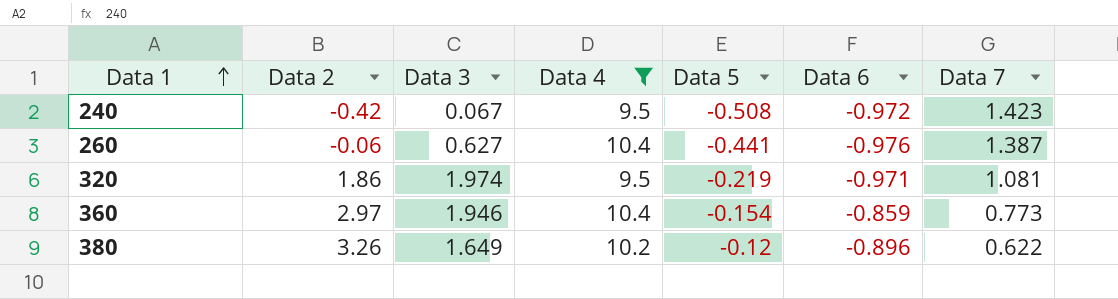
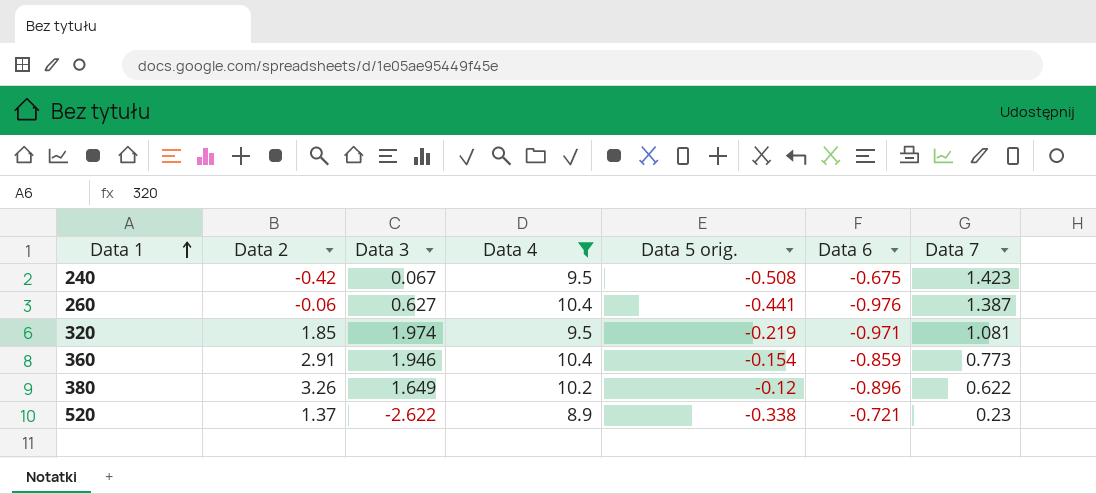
column name: Data 5 -> Data 5 orig.
240 | Data 6: -0.972 -> -0.675
320 | Data 2: 1.86 -> 1.85
360 | Data 2: 2.97 -> 2.91
row 520: none -> 1.37 | -2.622 | 8.9 | -0.338 | -0.721 | 0.23

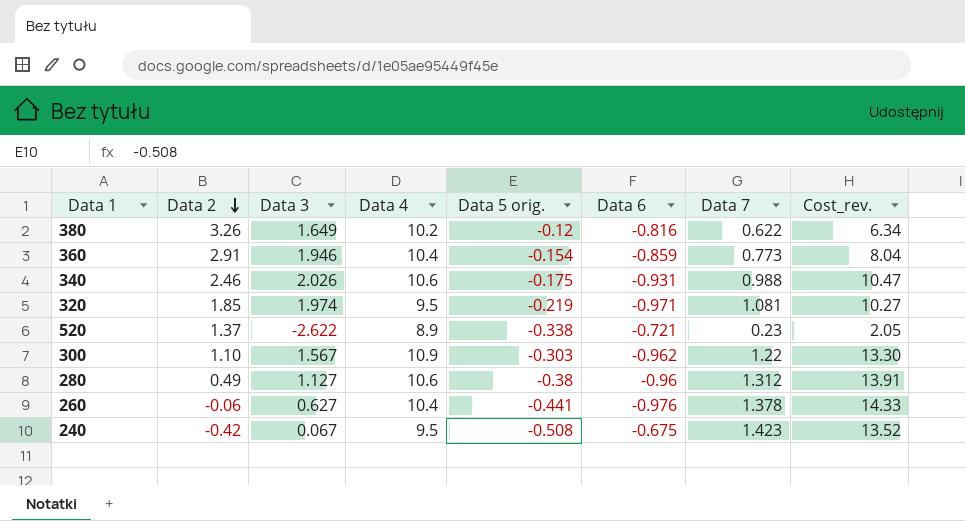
filter: Data 4 <= 10.4 -> none
row order: Data 1 ascending -> Data 2 descending
column Cost_rev. | formula: none -> [Data 4] * [Data 7]
380 | Data 6: -0.896 -> -0.816
260 | Data 7: 1.387 -> 1.378

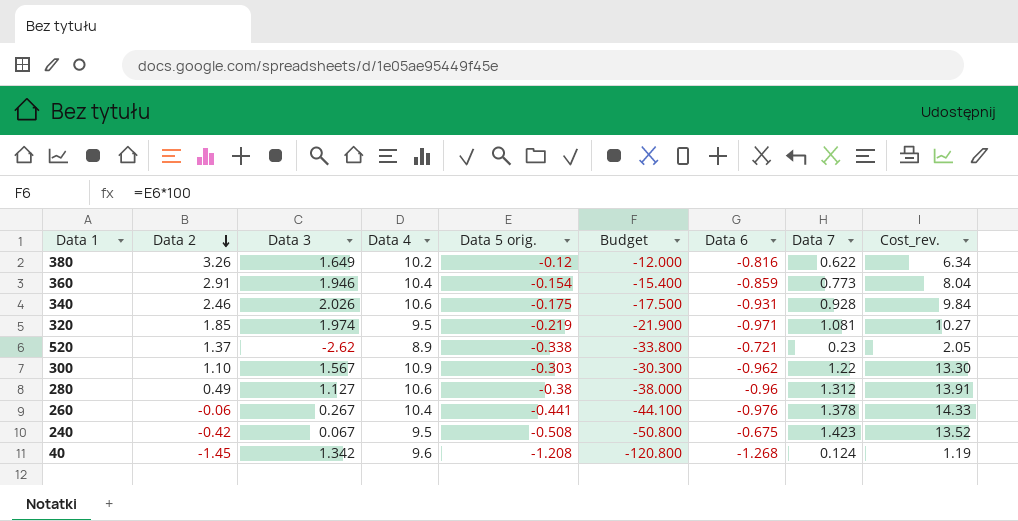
column Budget | formula: none -> [Data 5 orig.] * 100
340 | Data 7: 0.988 -> 0.928
340 | Cost_rev.: 10.47 -> 9.84
520 | Data 3: -2.622 -> -2.62
260 | Data 3: 0.627 -> 0.267
row 40: none -> -1.45 | 1.342 | 9.6 | -1.208 | -120.800 | -1.268 | 0.124 | 1.19

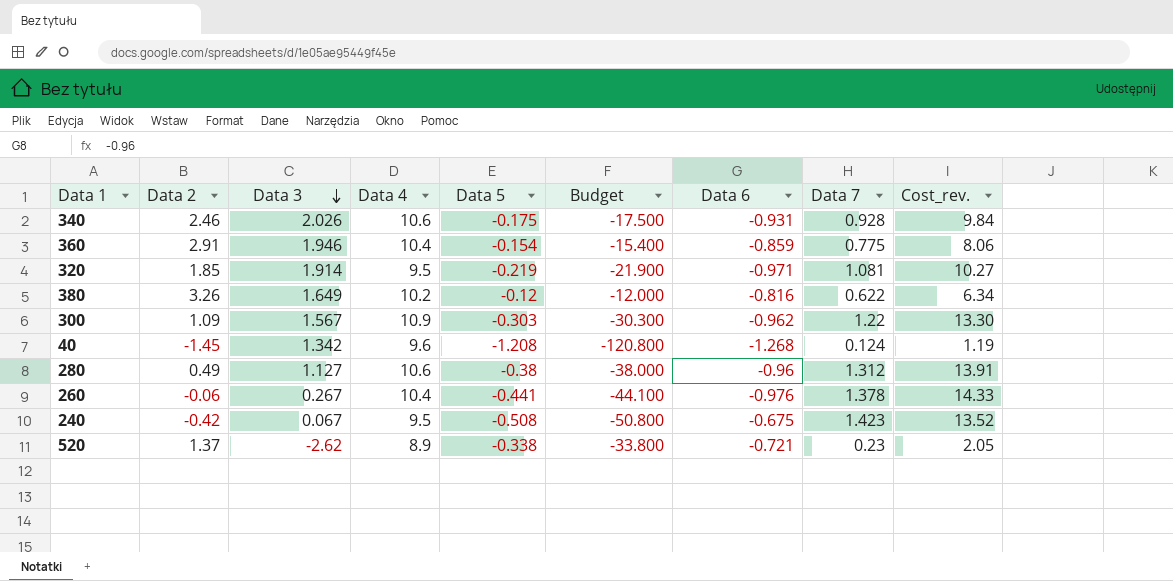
row order: Data 2 descending -> Data 3 descending
column name: Data 5 orig. -> Data 5
360 | Data 7: 0.773 -> 0.775
360 | Cost_rev.: 8.04 -> 8.06
320 | Data 3: 1.974 -> 1.914
300 | Data 2: 1.10 -> 1.09

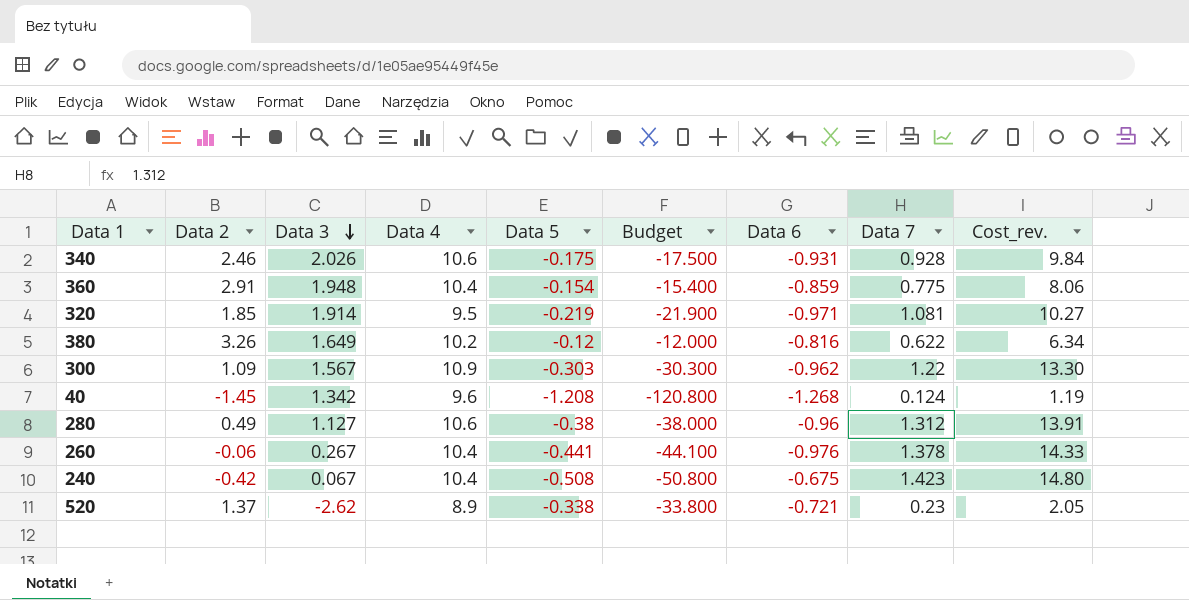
360 | Data 3: 1.946 -> 1.948
240 | Data 4: 9.5 -> 10.4
240 | Cost_rev.: 13.52 -> 14.80

